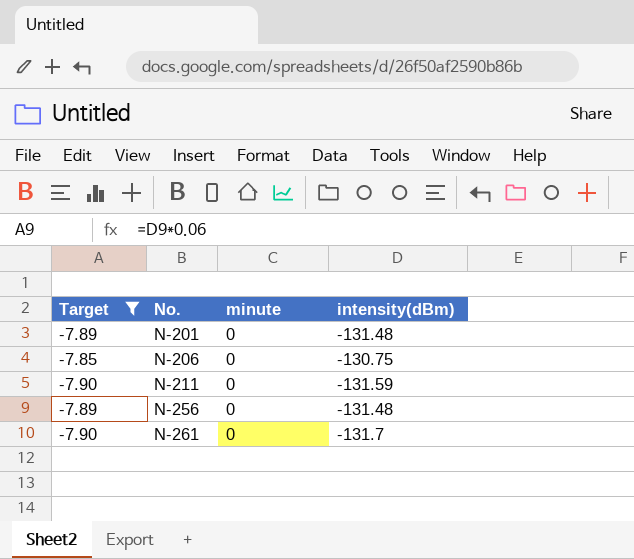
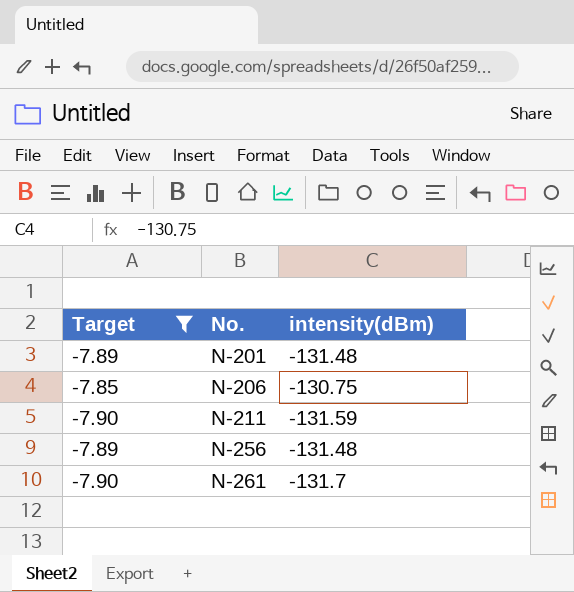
column minute | position: 3 -> none

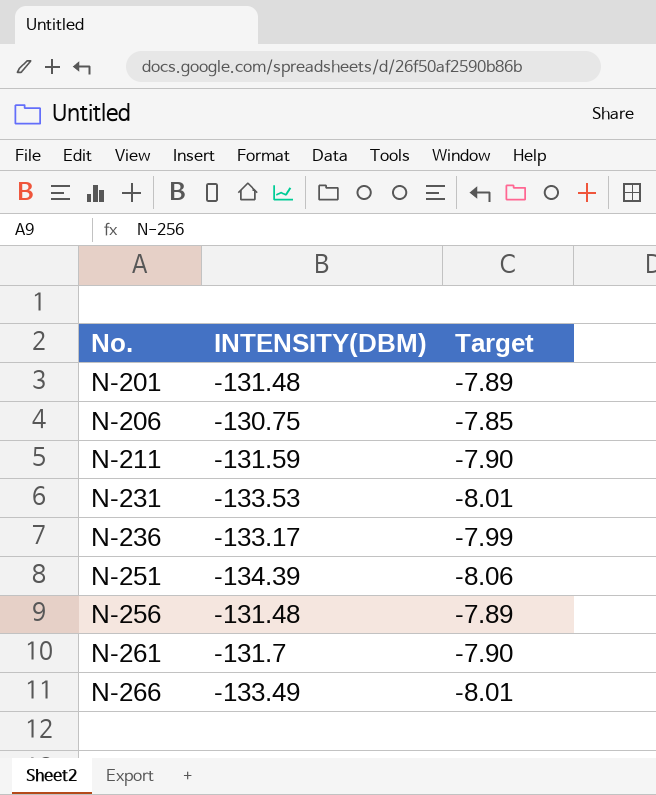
filter: Target >= -7.90 -> none
column name: intensity(dBm) -> INTENSITY(DBM)
column Target | position: 1 -> 3

